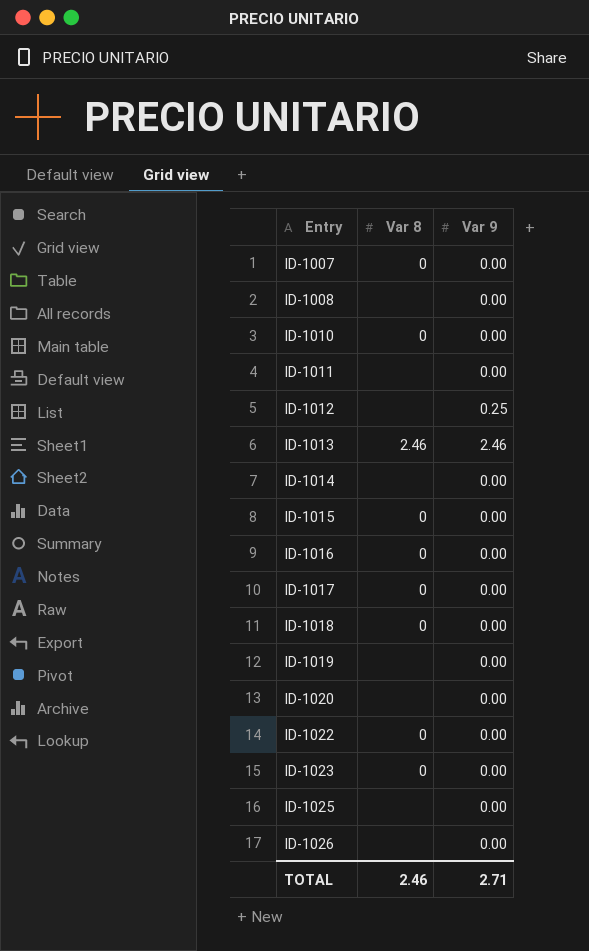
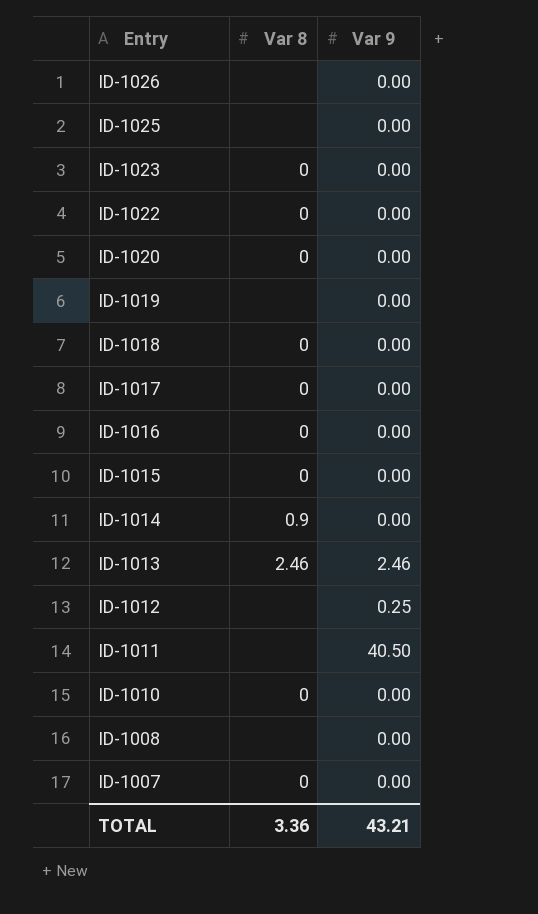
row order: Entry ascending -> Entry descending
ID-1020 | Var 8: none -> 0
ID-1014 | Var 8: none -> 0.9
ID-1011 | Var 9: 0.00 -> 40.50
TOTAL | Var 8: 2.46 -> 3.36
TOTAL | Var 9: 2.71 -> 43.21

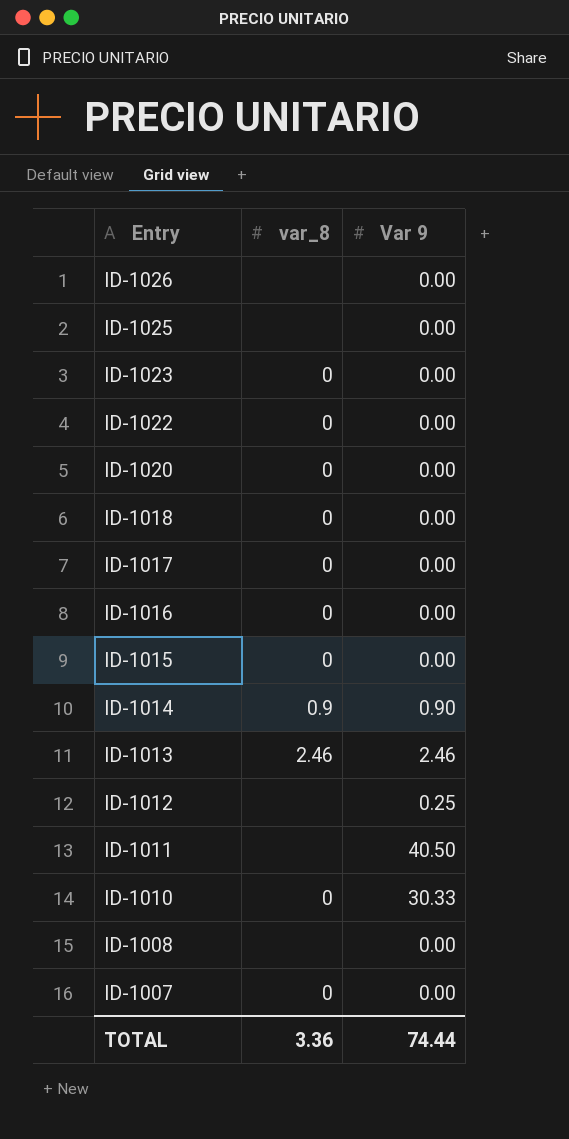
column name: Var 8 -> var_8
row ID-1019: none | 0.00 -> none
ID-1014 | Var 9: 0.00 -> 0.90
ID-1010 | Var 9: 0.00 -> 30.33
TOTAL | Var 9: 43.21 -> 74.44

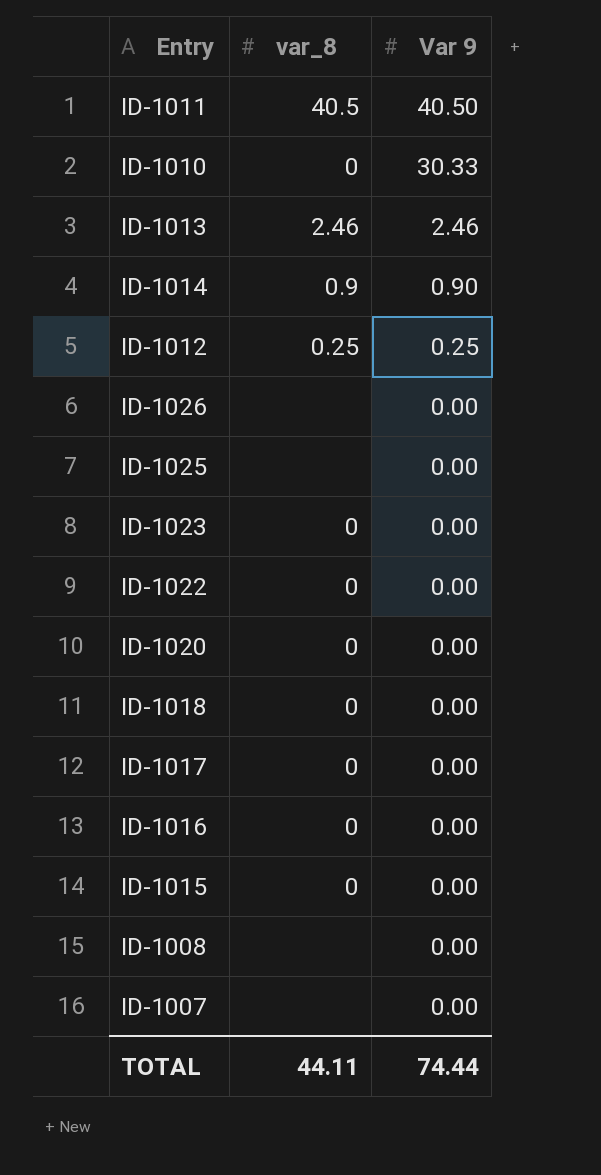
row order: Entry descending -> Var 9 descending
ID-1011 | var_8: none -> 40.5
ID-1012 | var_8: none -> 0.25
ID-1007 | var_8: 0 -> none
TOTAL | var_8: 3.36 -> 44.11

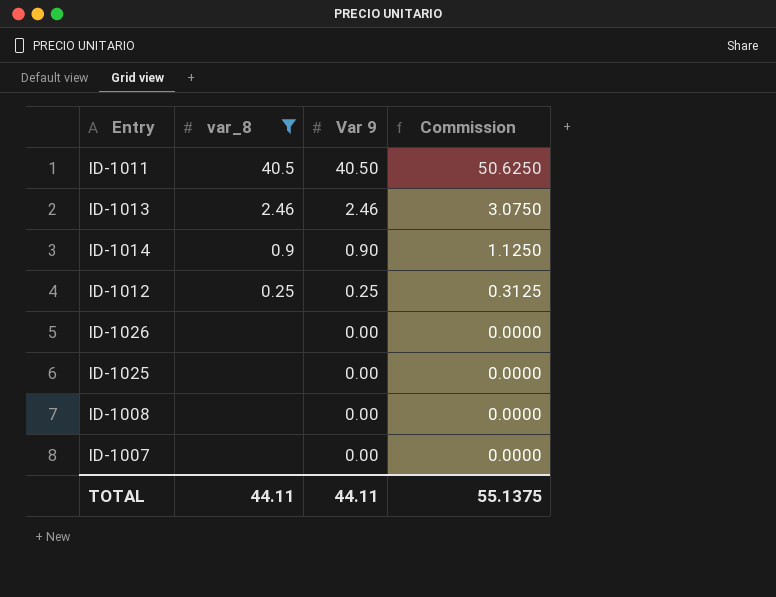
filter: none -> var_8 != 0
column Commission | formula: none -> [Var 9] * 1.25
TOTAL | Var 9: 74.44 -> 44.11

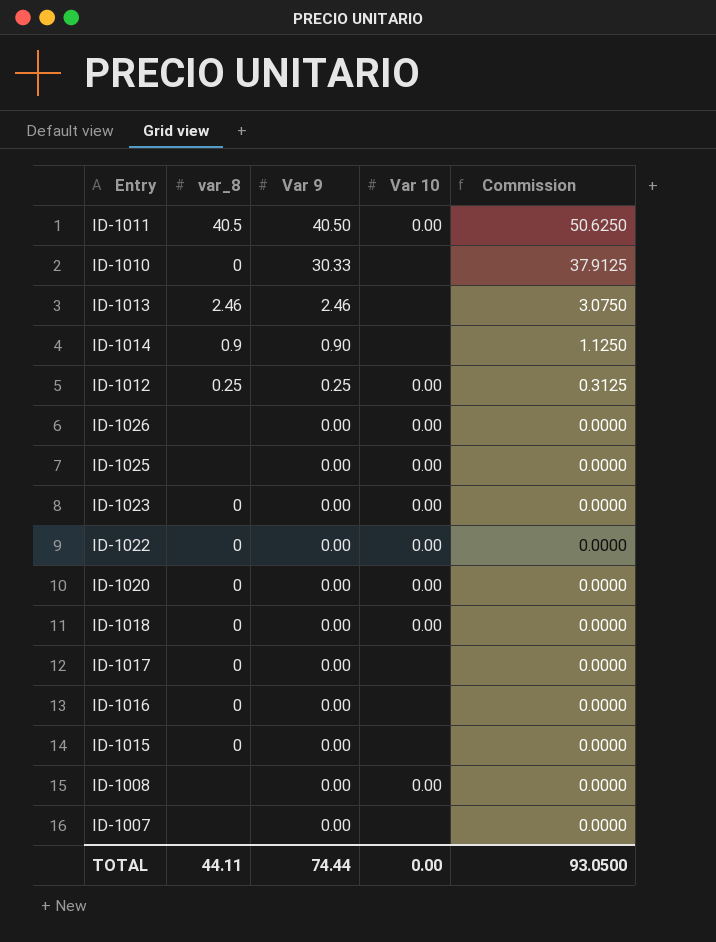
filter: var_8 != 0 -> none
column Var 10 | position: none -> 4
TOTAL | Var 9: 44.11 -> 74.44
TOTAL | Commission: 55.1375 -> 93.0500

